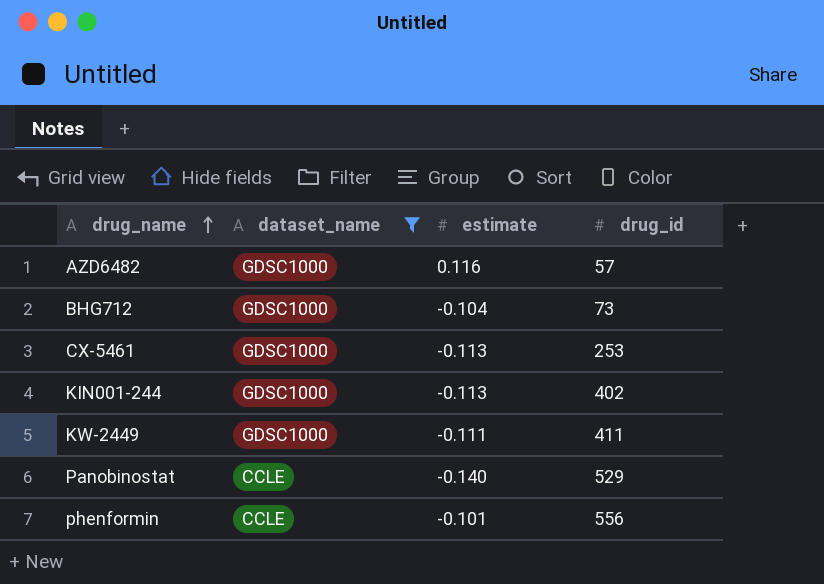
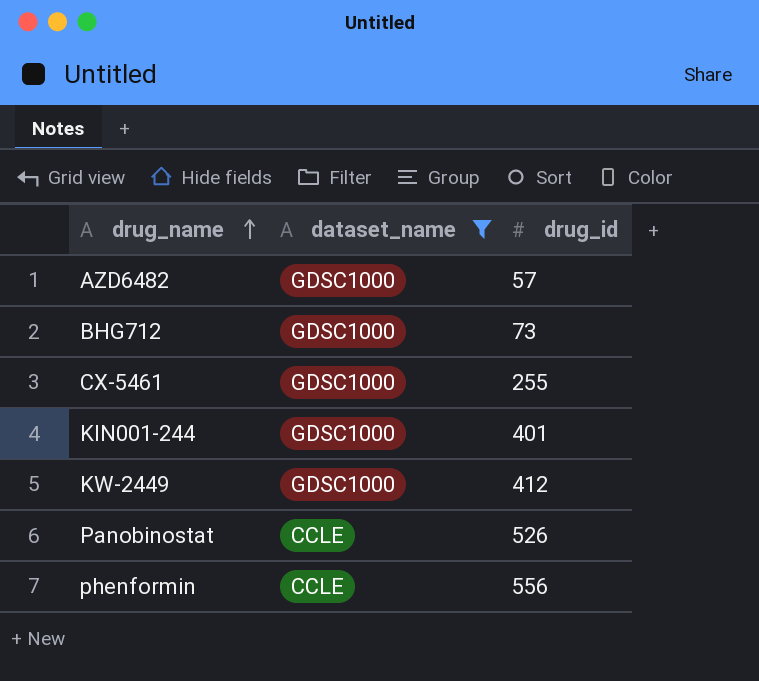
column estimate | position: 3 -> none
CX-5461 | drug_id: 253 -> 255
KIN001-244 | drug_id: 402 -> 401
KW-2449 | drug_id: 411 -> 412
Panobinostat | drug_id: 529 -> 526

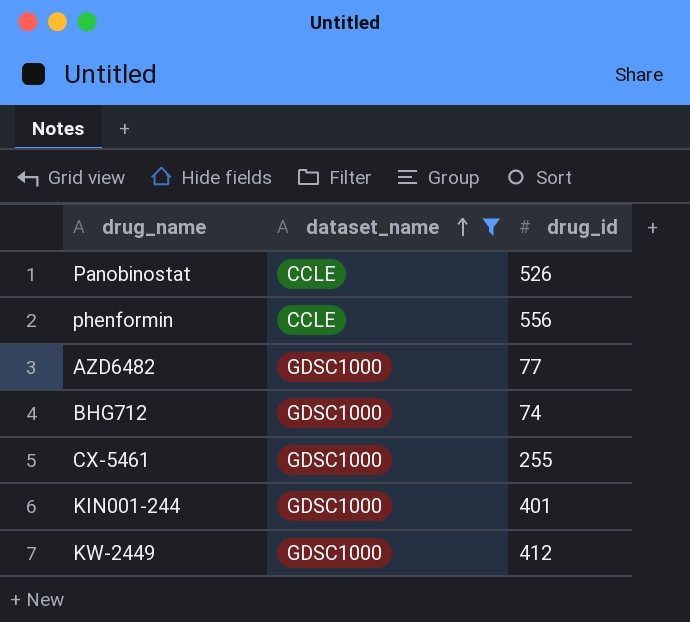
row order: drug_name ascending -> dataset_name ascending
AZD6482 | drug_id: 57 -> 77
BHG712 | drug_id: 73 -> 74

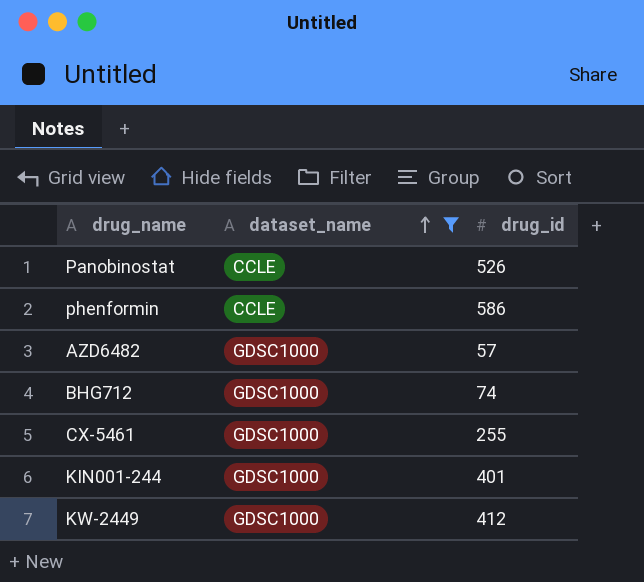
phenformin | drug_id: 556 -> 586
AZD6482 | drug_id: 77 -> 57

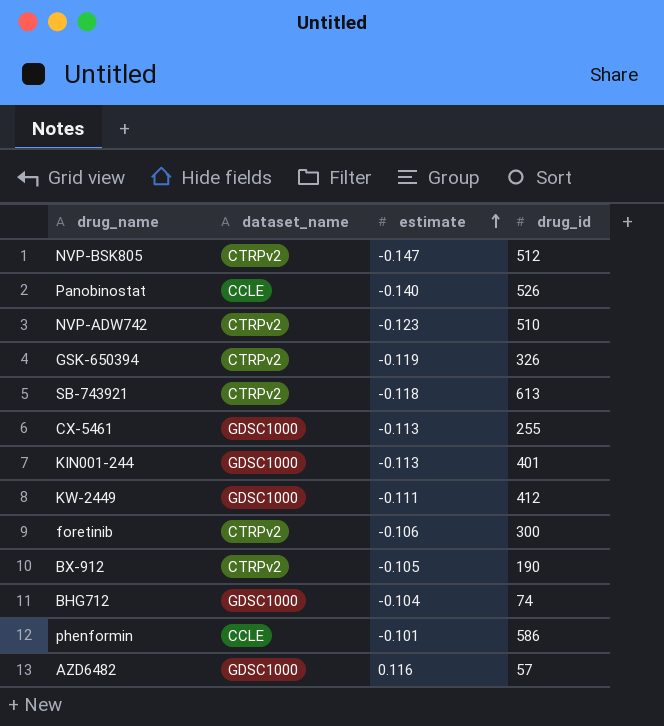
filter: dataset_name != CTRPv2 -> none
row order: dataset_name ascending -> estimate ascending
column estimate | position: none -> 3

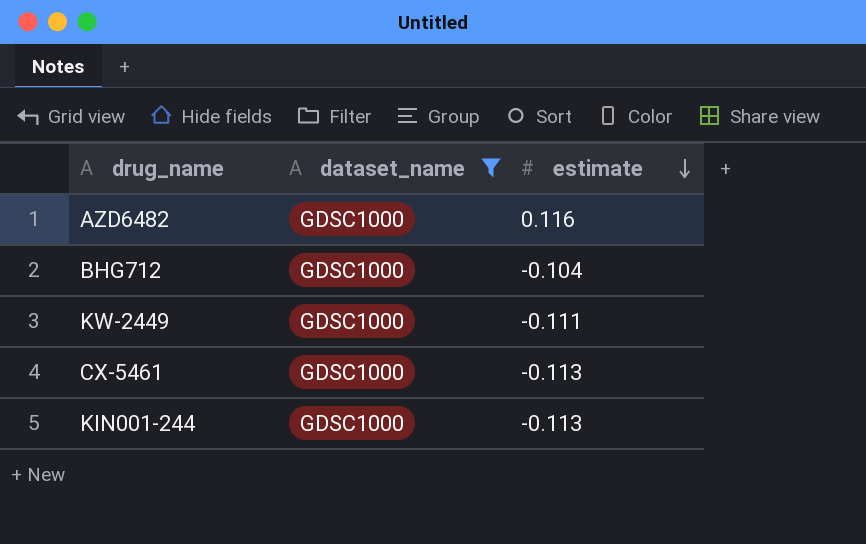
filter: none -> dataset_name = GDSC1000
row order: estimate ascending -> estimate descending
column drug_id | position: 4 -> none

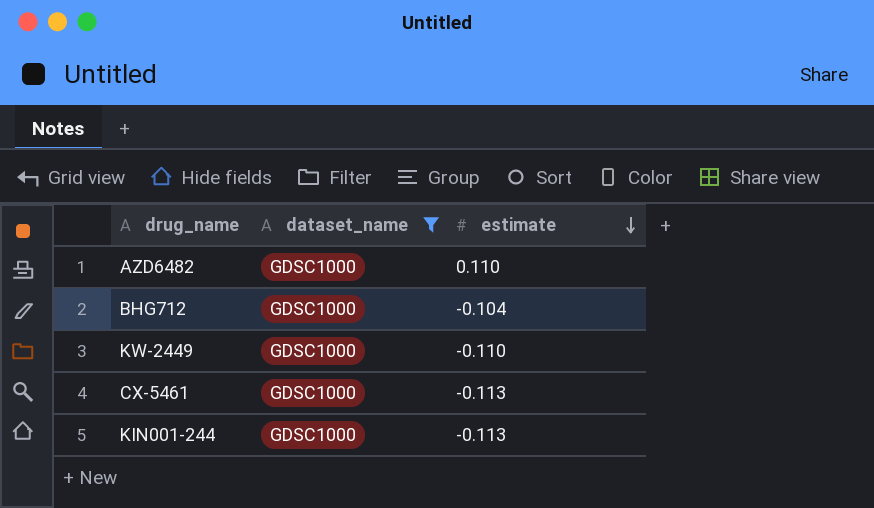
AZD6482 | estimate: 0.116 -> 0.110
KW-2449 | estimate: -0.111 -> -0.110

